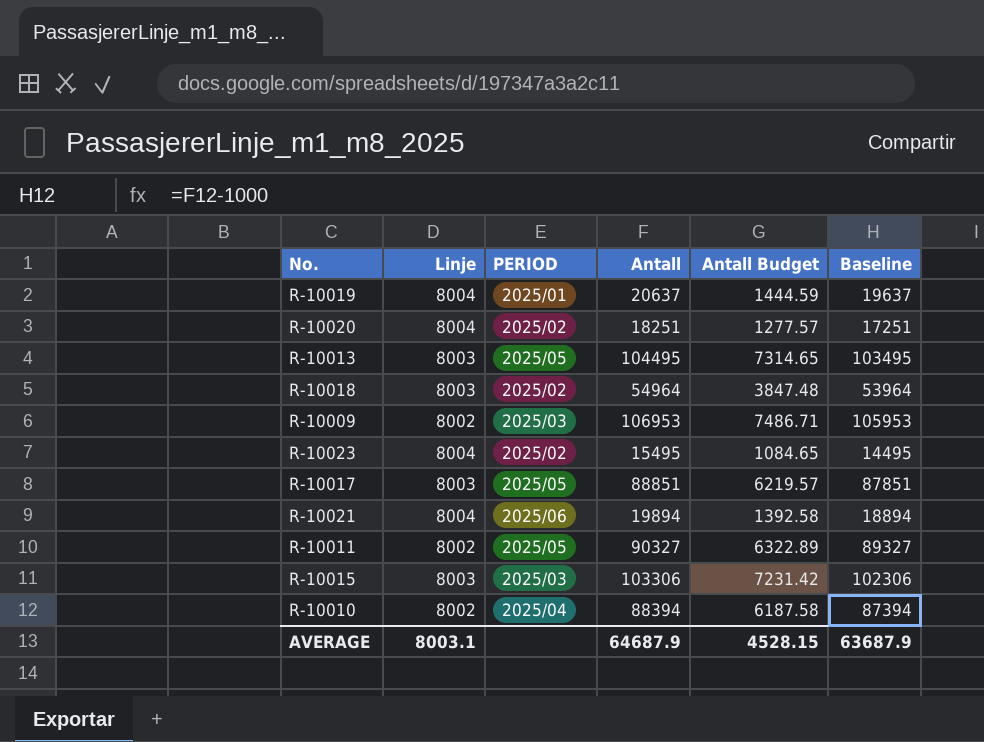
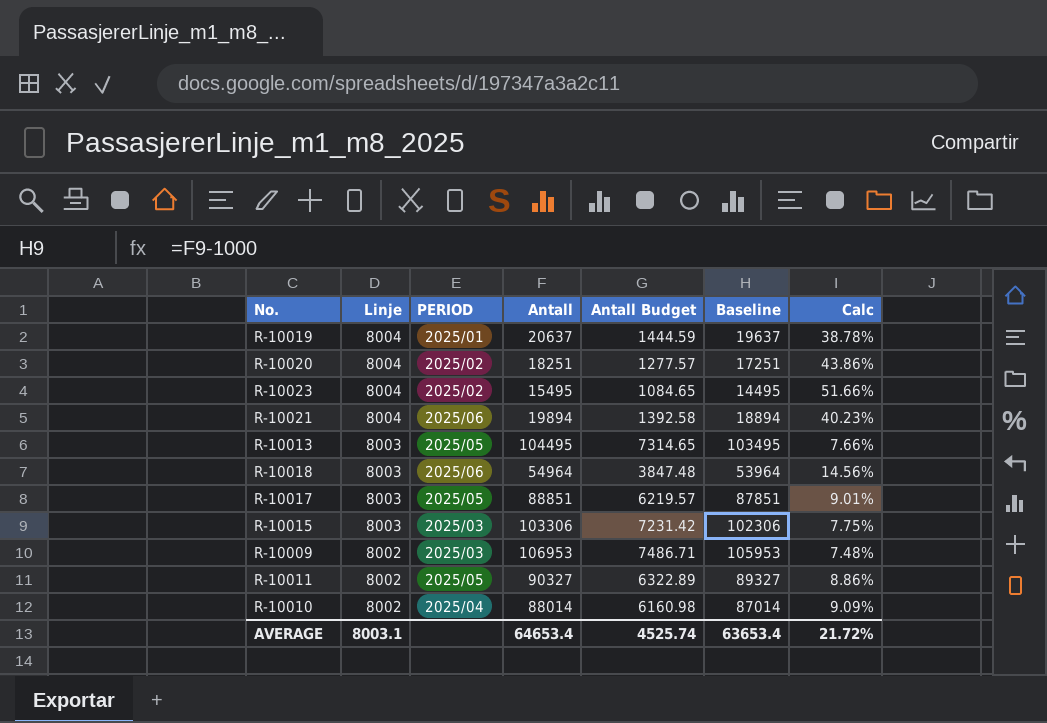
row order: none -> Linje descending
column Calc | formula: none -> [Linje] / [Antall]
R-10018 | PERIOD: 2025/02 -> 2025/06
R-10010 | Antall: 88394 -> 88014
R-10010 | Antall Budget: 6187.58 -> 6160.98
R-10010 | Baseline: 87394 -> 87014
AVERAGE | Antall: 64687.9 -> 64653.4
AVERAGE | Antall Budget: 4528.15 -> 4525.74
AVERAGE | Baseline: 63687.9 -> 63653.4

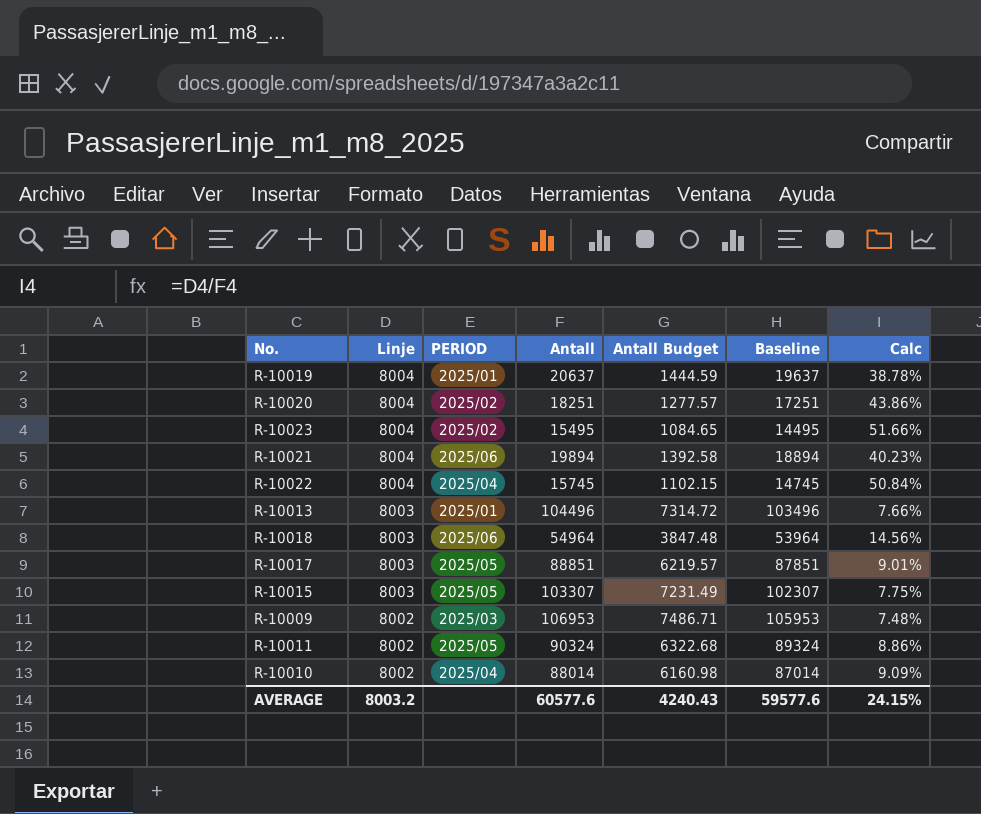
row R-10022: none -> 8004 | 2025/04 | 15745 | 1102.15 | 14745 | 50.84%
R-10013 | PERIOD: 2025/05 -> 2025/01
R-10013 | Antall: 104495 -> 104496
R-10013 | Antall Budget: 7314.65 -> 7314.72
R-10013 | Baseline: 103495 -> 103496
R-10015 | PERIOD: 2025/03 -> 2025/05
R-10015 | Antall: 103306 -> 103307
R-10015 | Antall Budget: 7231.42 -> 7231.49
R-10015 | Baseline: 102306 -> 102307
R-10011 | Antall: 90327 -> 90324
R-10011 | Antall Budget: 6322.89 -> 6322.68
R-10011 | Baseline: 89327 -> 89324
AVERAGE | Linje: 8003.1 -> 8003.2
AVERAGE | Antall: 64653.4 -> 60577.6
AVERAGE | Antall Budget: 4525.74 -> 4240.43
AVERAGE | Baseline: 63653.4 -> 59577.6
AVERAGE | Calc: 21.72% -> 24.15%

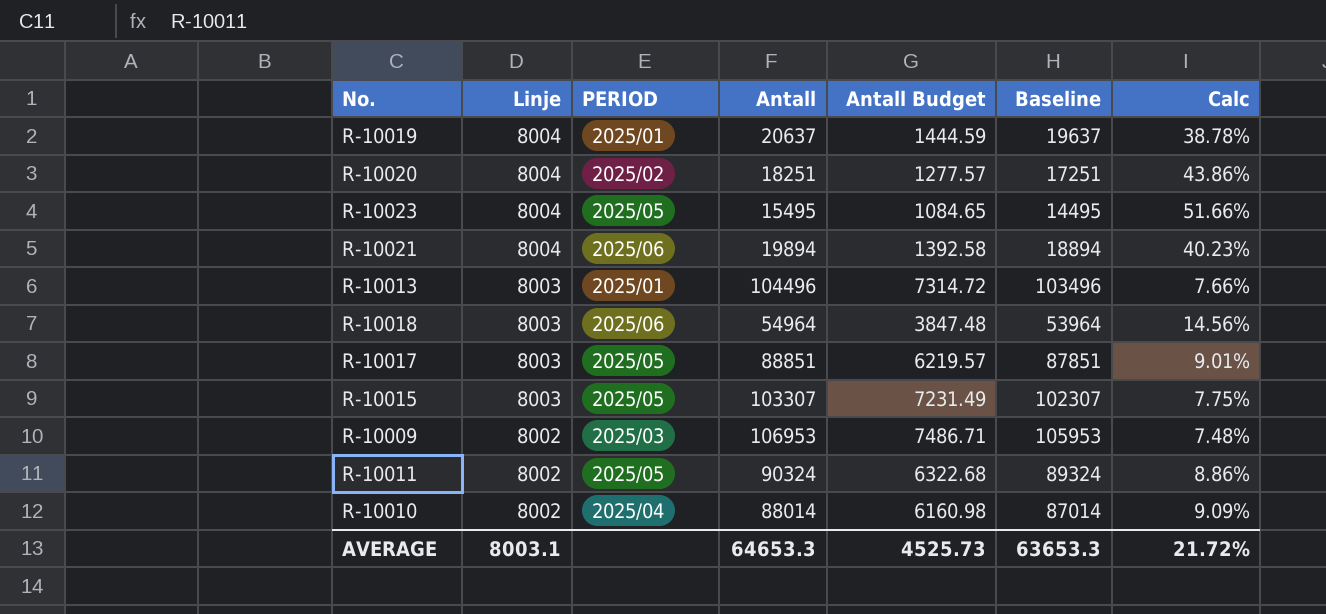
row R-10022: 8004 | 2025/04 | 15745 | 1102.15 | 14745 | 50.84% -> none
R-10023 | PERIOD: 2025/02 -> 2025/05
AVERAGE | Linje: 8003.2 -> 8003.1
AVERAGE | Antall: 60577.6 -> 64653.3
AVERAGE | Antall Budget: 4240.43 -> 4525.73
AVERAGE | Baseline: 59577.6 -> 63653.3
AVERAGE | Calc: 24.15% -> 21.72%

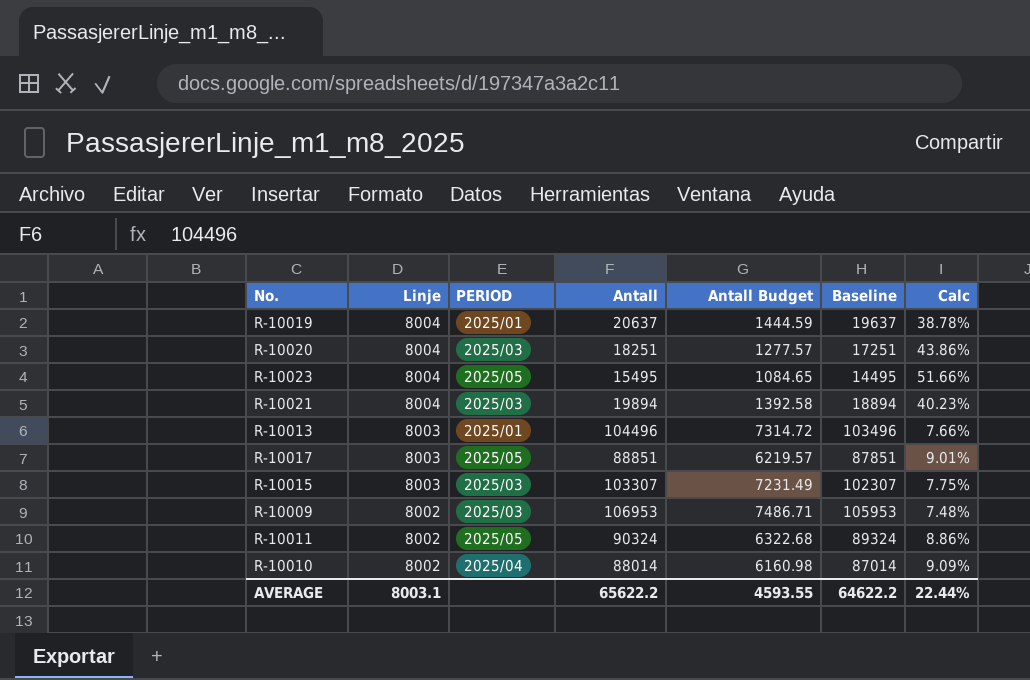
row R-10018: 8003 | 2025/06 | 54964 | 3847.48 | 53964 | 14.56% -> none
R-10020 | PERIOD: 2025/02 -> 2025/03
R-10021 | PERIOD: 2025/06 -> 2025/03
R-10015 | PERIOD: 2025/05 -> 2025/03
AVERAGE | Antall: 64653.3 -> 65622.2
AVERAGE | Antall Budget: 4525.73 -> 4593.55
AVERAGE | Baseline: 63653.3 -> 64622.2
AVERAGE | Calc: 21.72% -> 22.44%

